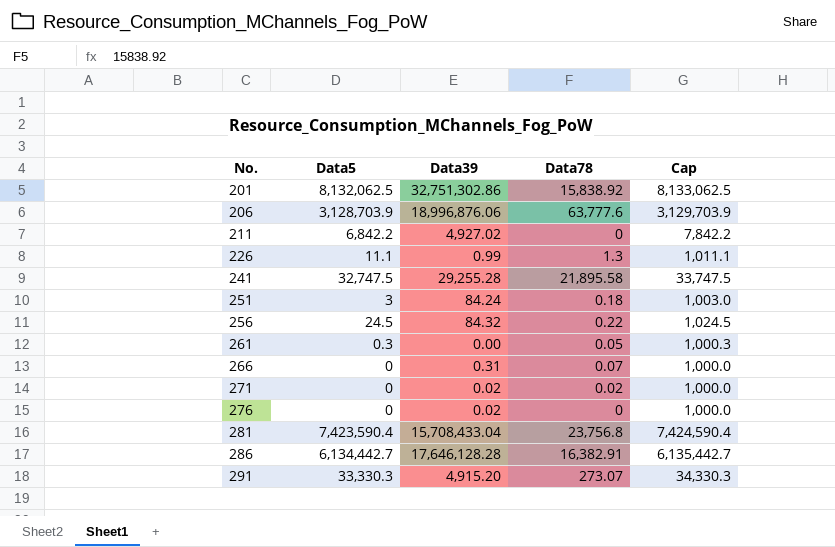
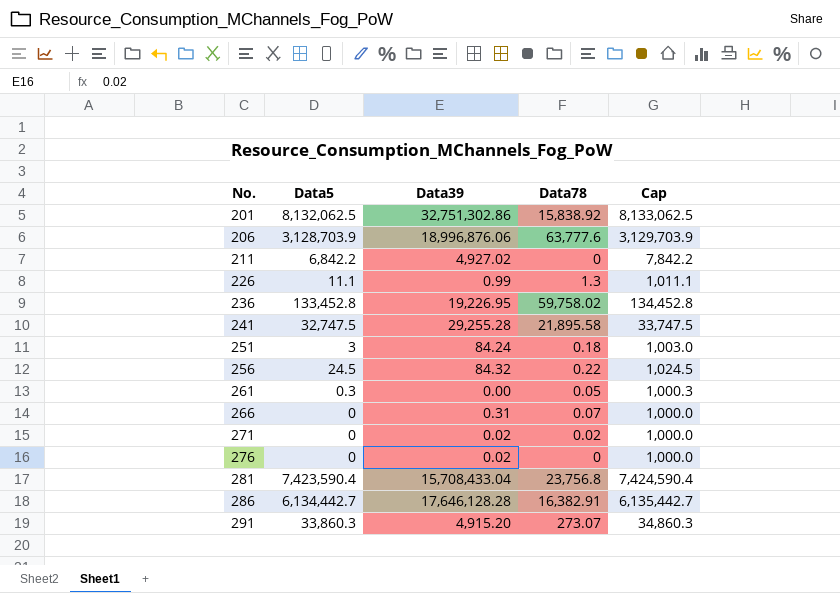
row 236: none -> 133,452.8 | 19,226.95 | 59,758.02 | 134,452.8
291 | Data5: 33,330.3 -> 33,860.3
291 | Cap: 34,330.3 -> 34,860.3

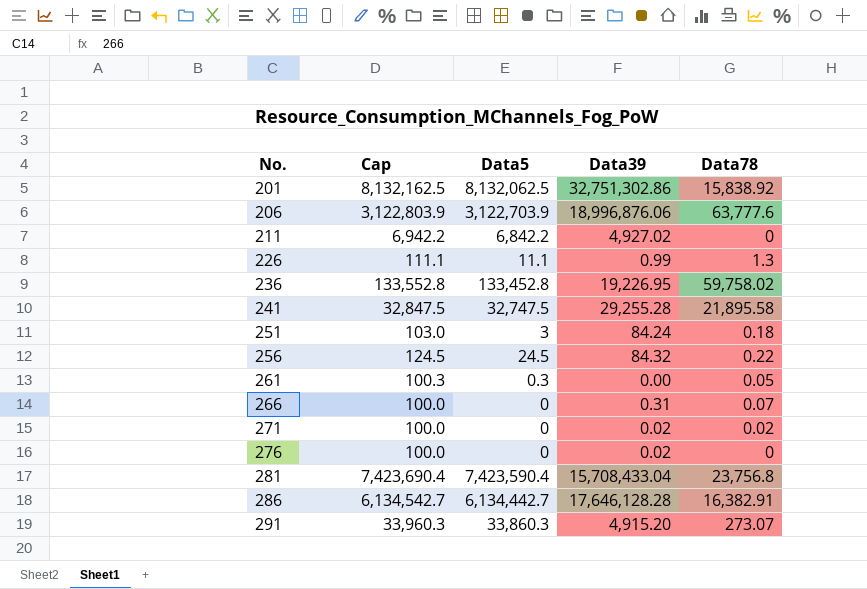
column Cap | formula: [Data5] + 1000 -> [Data5] + 100
column Cap | position: 5 -> 2
206 | Data5: 3,128,703.9 -> 3,122,703.9

